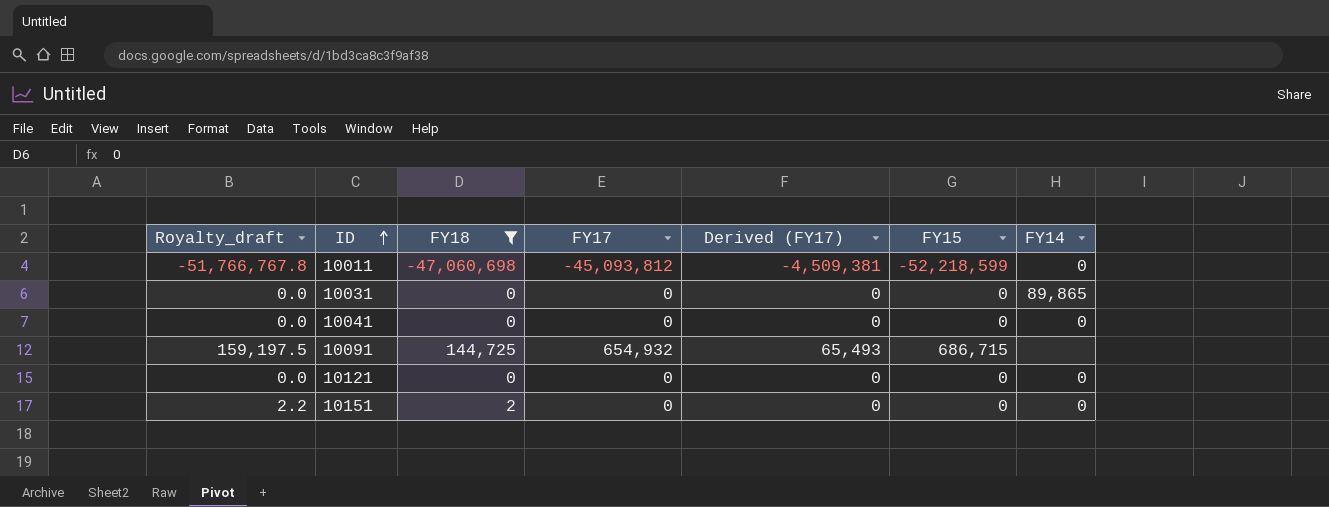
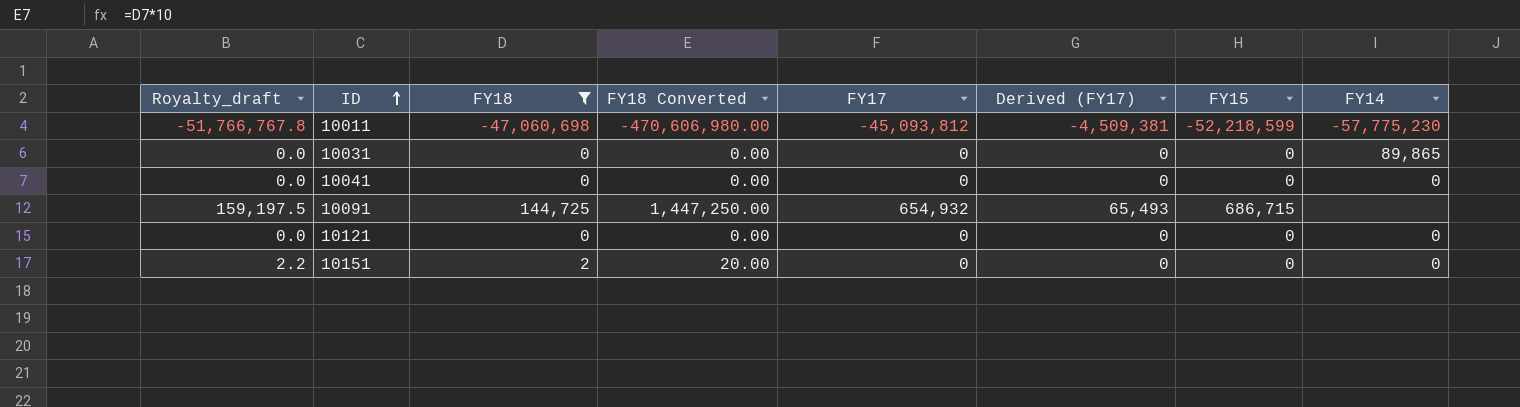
column FY18 Converted | formula: none -> [FY18] * 10
10011 | FY14: 0 -> -57,775,230

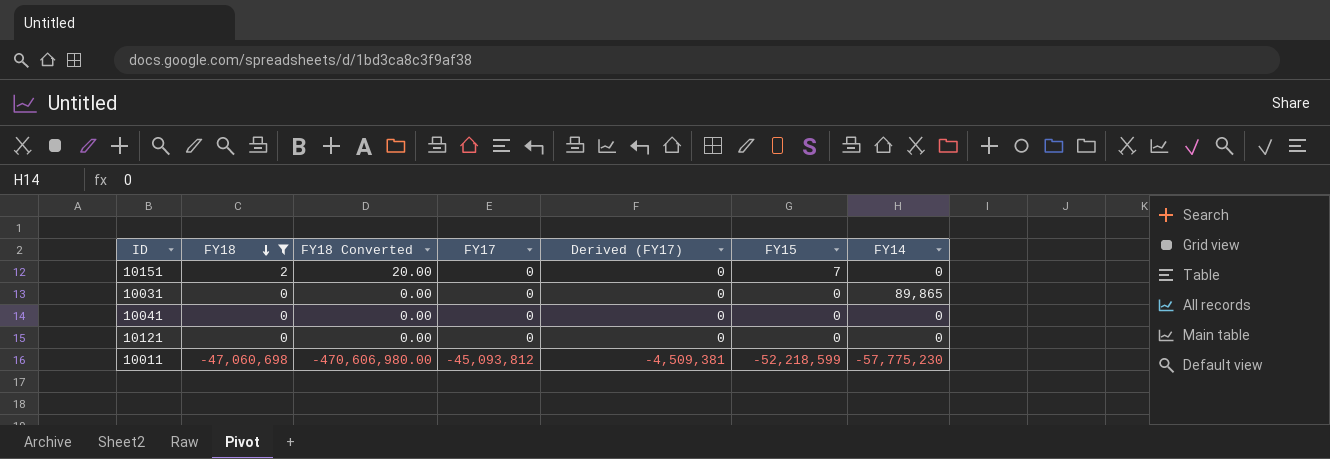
row order: ID ascending -> FY18 descending
column Royalty_draft | formula: [FY18] * 1.1 -> none
row 10091: 159,197.5 | 144,725 | 1,447,250.00 | 654,932 | 65,493 | 686,715 | none -> none
10151 | FY15: 0 -> 7

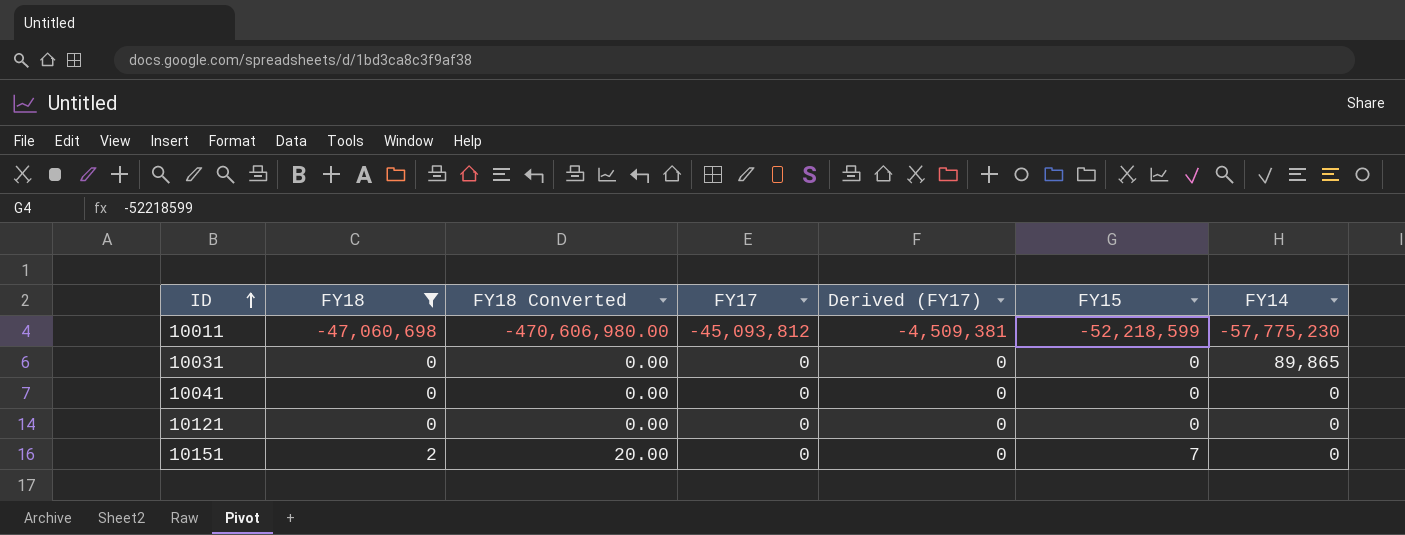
row order: FY18 descending -> ID ascending

